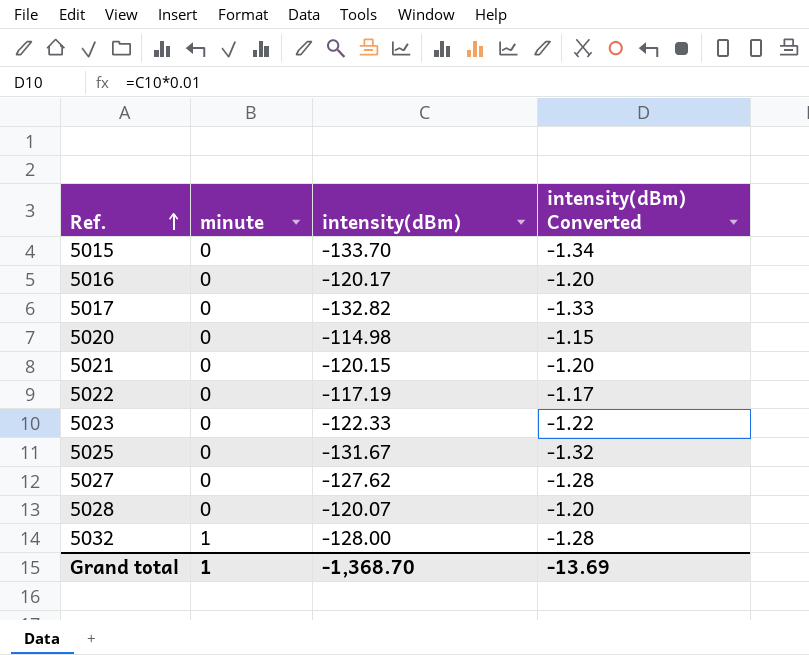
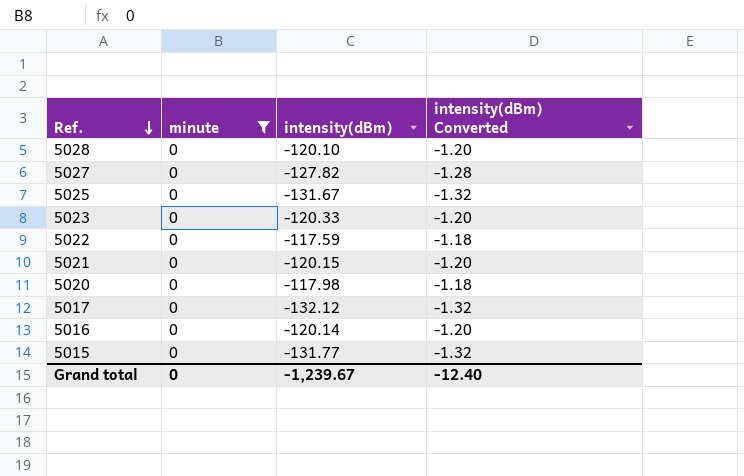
filter: none -> minute = 0
row order: Ref. ascending -> Ref. descending
5028 | intensity(dBm): -120.07 -> -120.10
5027 | intensity(dBm): -127.62 -> -127.82
5023 | intensity(dBm): -122.33 -> -120.33
5023 | intensity(dBm) Converted: -1.22 -> -1.20
5022 | intensity(dBm): -117.19 -> -117.59
5022 | intensity(dBm) Converted: -1.17 -> -1.18
5020 | intensity(dBm): -114.98 -> -117.98
5020 | intensity(dBm) Converted: -1.15 -> -1.18
5017 | intensity(dBm): -132.82 -> -132.12
5017 | intensity(dBm) Converted: -1.33 -> -1.32
5016 | intensity(dBm): -120.17 -> -120.14
5015 | intensity(dBm): -133.70 -> -131.77
5015 | intensity(dBm) Converted: -1.34 -> -1.32
Grand total | minute: 1 -> 0
Grand total | intensity(dBm): -1,368.70 -> -1,239.67
Grand total | intensity(dBm) Converted: -13.69 -> -12.40

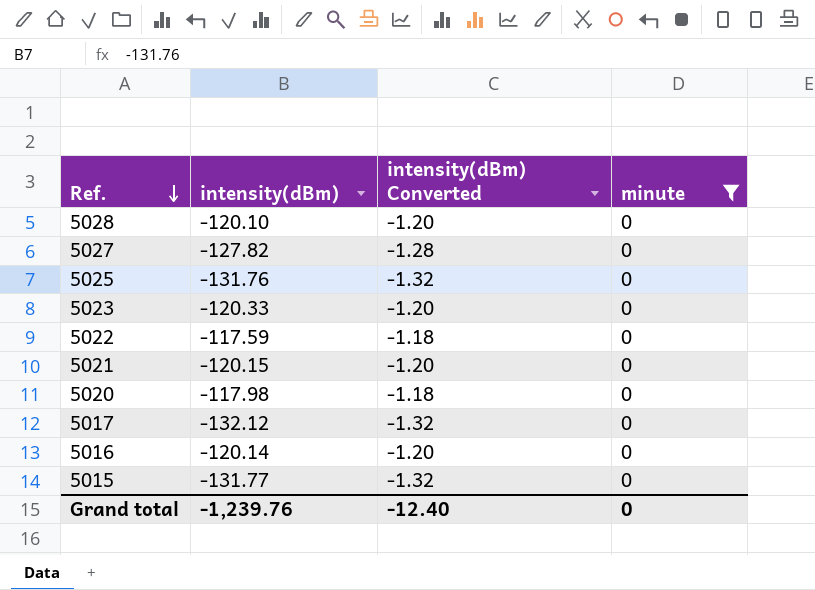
column minute | position: 2 -> 4
5025 | intensity(dBm): -131.67 -> -131.76
Grand total | intensity(dBm): -1,239.67 -> -1,239.76

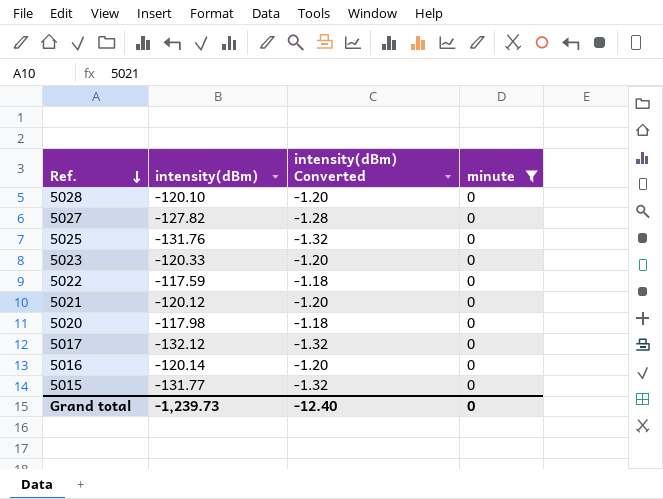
5021 | intensity(dBm): -120.15 -> -120.12
Grand total | intensity(dBm): -1,239.76 -> -1,239.73

